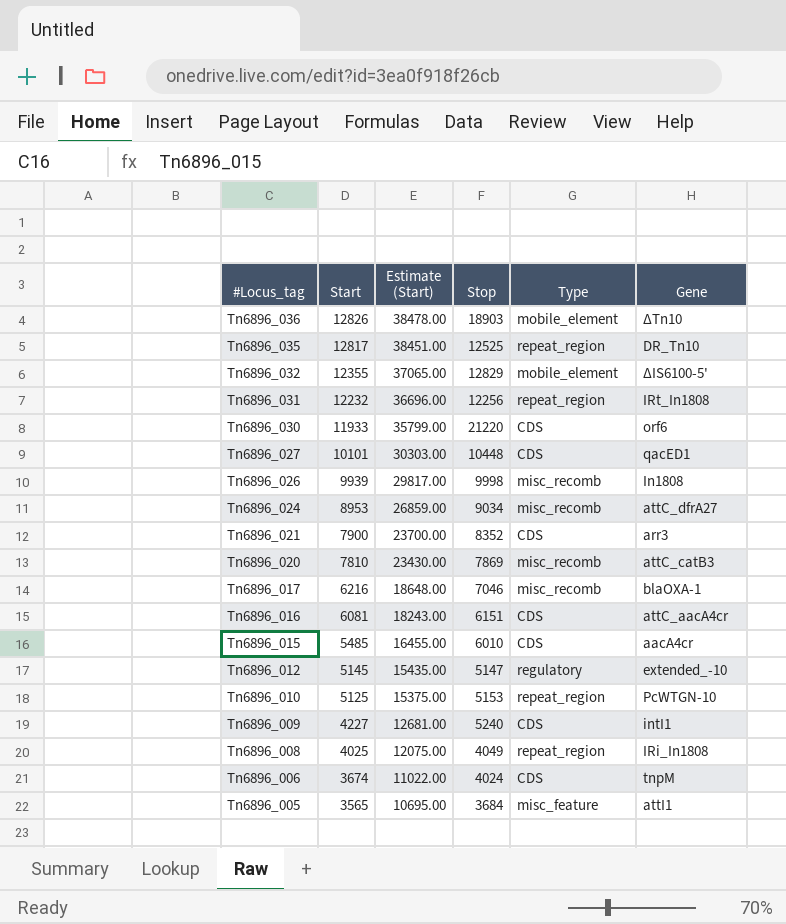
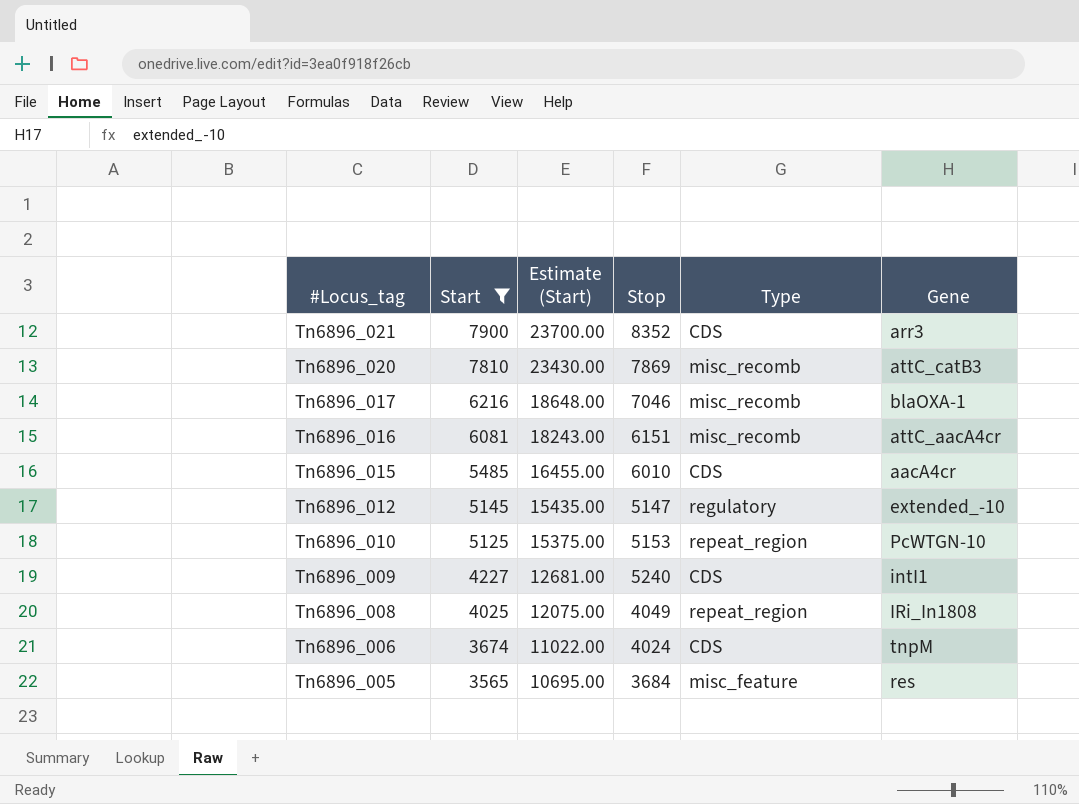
filter: none -> Start <= 7900
Tn6896_016 | Type: CDS -> misc_recomb
Tn6896_005 | Gene: attI1 -> res

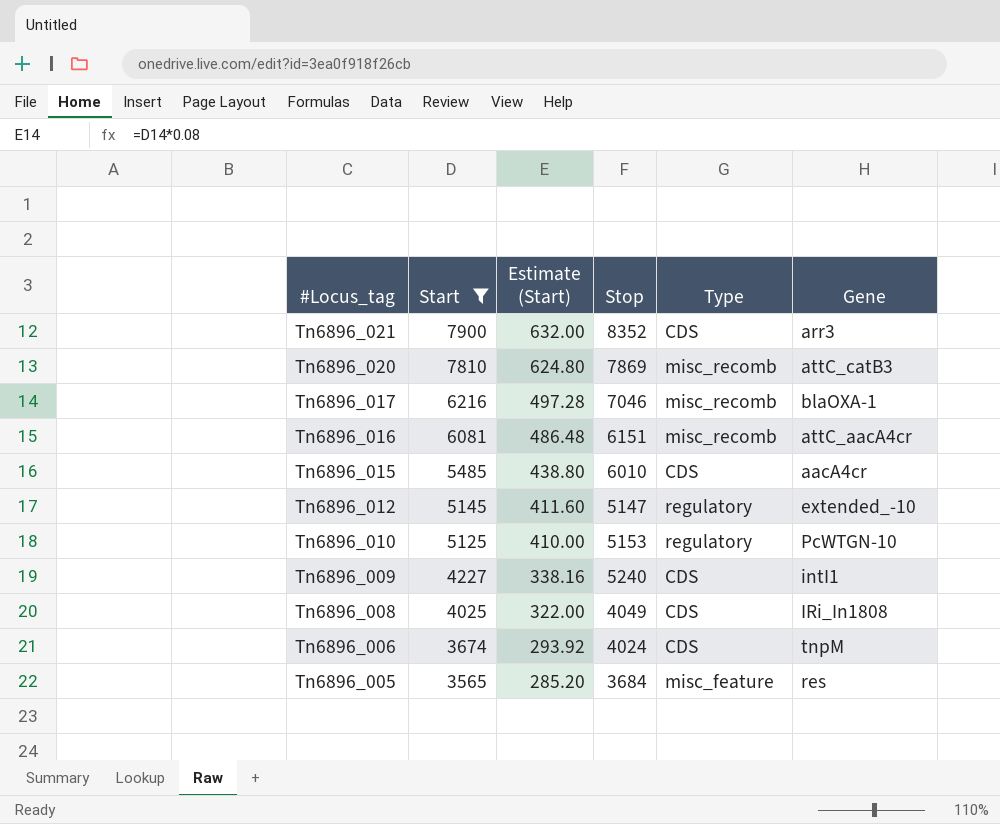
column Estimate (Start) | formula: [Start] * 3 -> [Start] * 0.08
Tn6896_010 | Type: repeat_region -> regulatory
Tn6896_008 | Type: repeat_region -> CDS

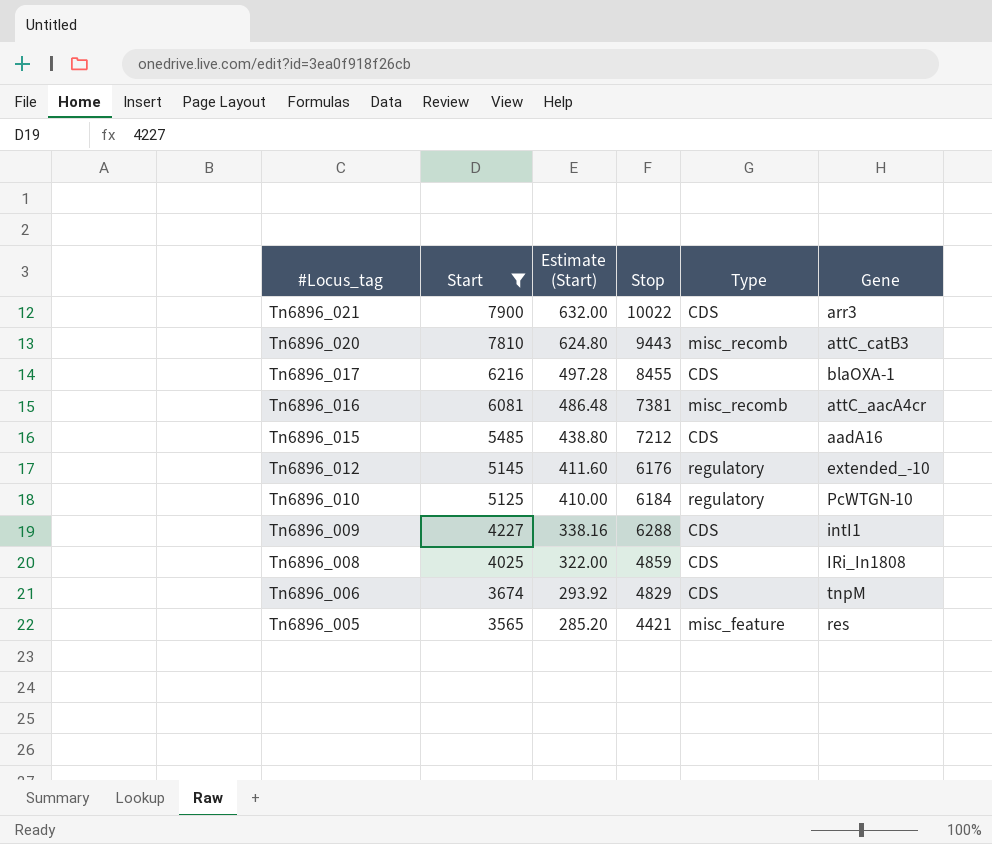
Tn6896_021 | Stop: 8352 -> 10022
Tn6896_020 | Stop: 7869 -> 9443
Tn6896_017 | Stop: 7046 -> 8455
Tn6896_017 | Type: misc_recomb -> CDS
Tn6896_016 | Stop: 6151 -> 7381
Tn6896_015 | Stop: 6010 -> 7212
Tn6896_015 | Gene: aacA4cr -> aadA16
Tn6896_012 | Stop: 5147 -> 6176
Tn6896_010 | Stop: 5153 -> 6184
Tn6896_009 | Stop: 5240 -> 6288
Tn6896_008 | Stop: 4049 -> 4859
Tn6896_006 | Stop: 4024 -> 4829
Tn6896_005 | Stop: 3684 -> 4421

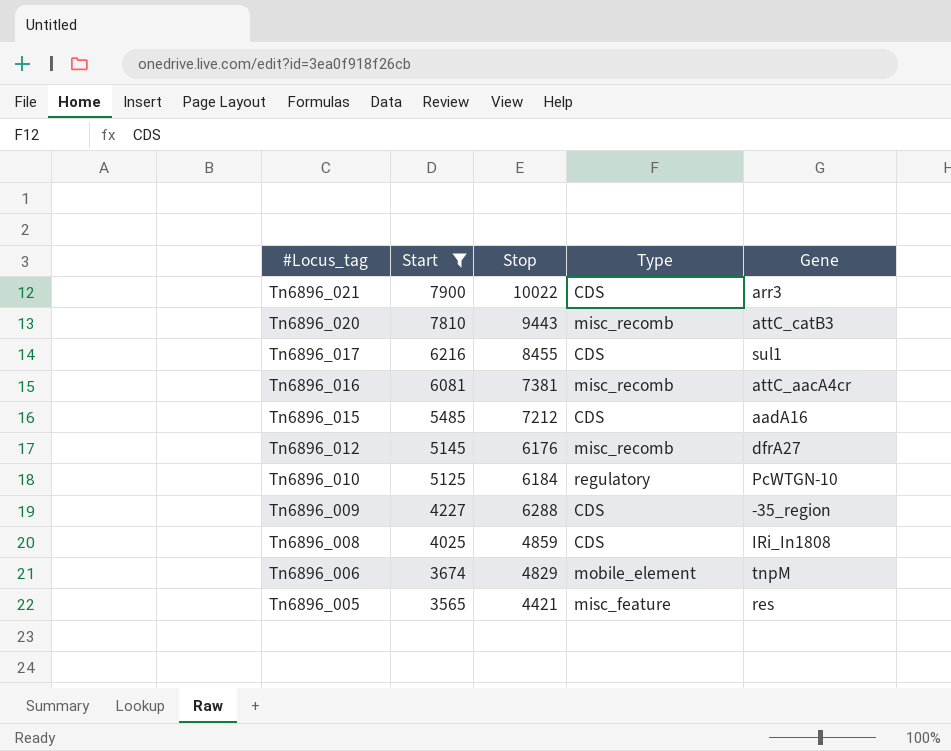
column Estimate (Start) | formula: [Start] * 0.08 -> none
Tn6896_017 | Gene: blaOXA-1 -> sul1
Tn6896_012 | Type: regulatory -> misc_recomb
Tn6896_012 | Gene: extended_-10 -> dfrA27
Tn6896_009 | Gene: intI1 -> -35_region
Tn6896_006 | Type: CDS -> mobile_element

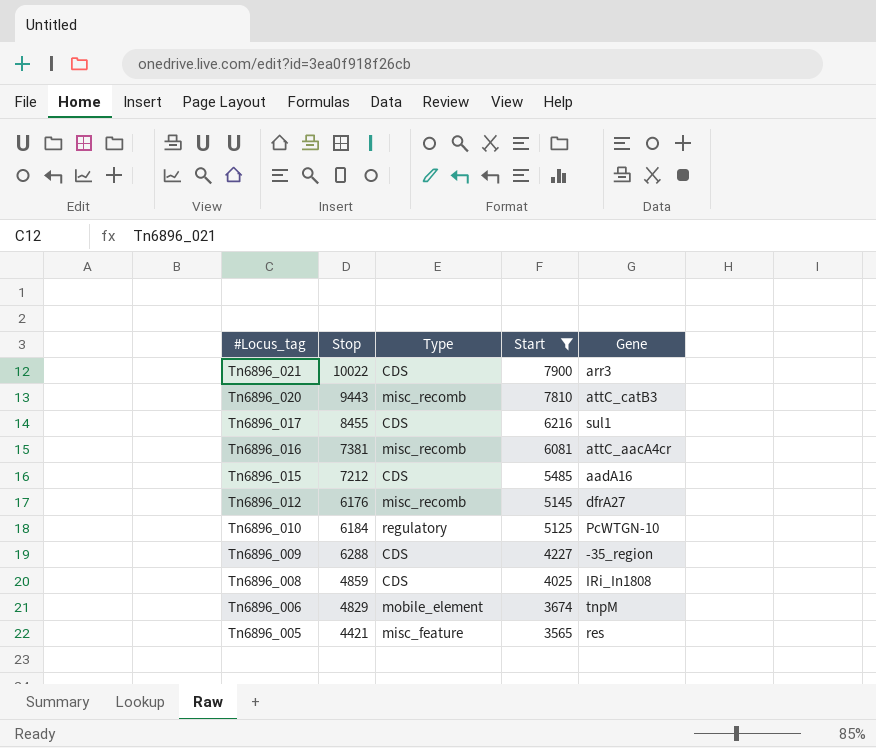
column Start | position: 2 -> 4

